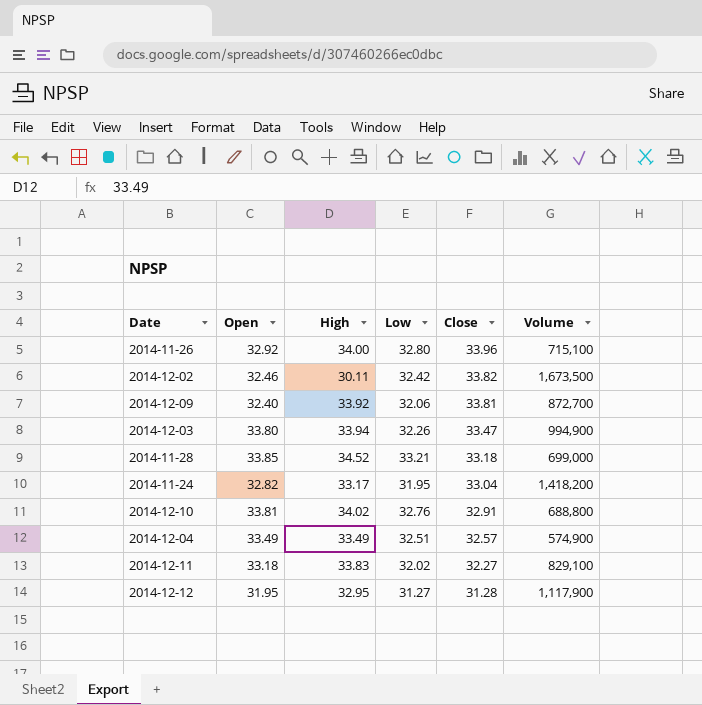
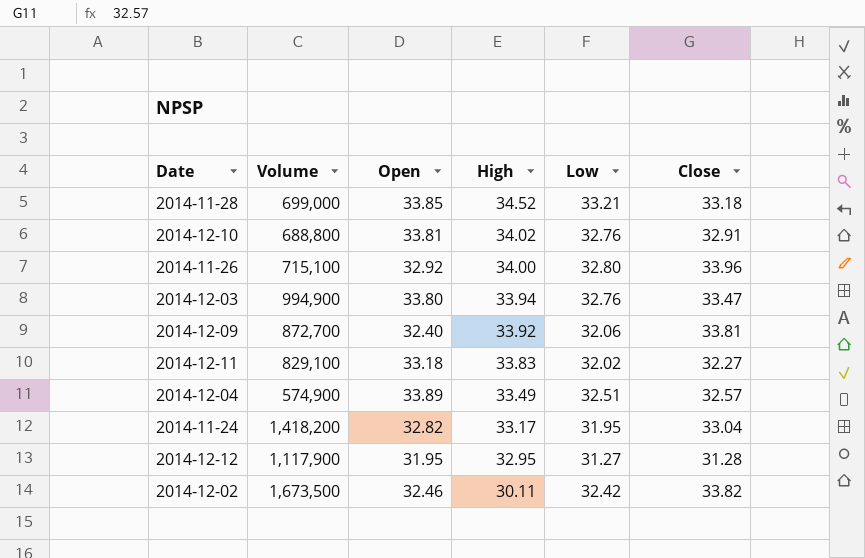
row order: Close descending -> High descending
column Volume | position: 6 -> 2
2014-12-03 | Low: 32.26 -> 32.76
2014-12-04 | Open: 33.49 -> 33.89

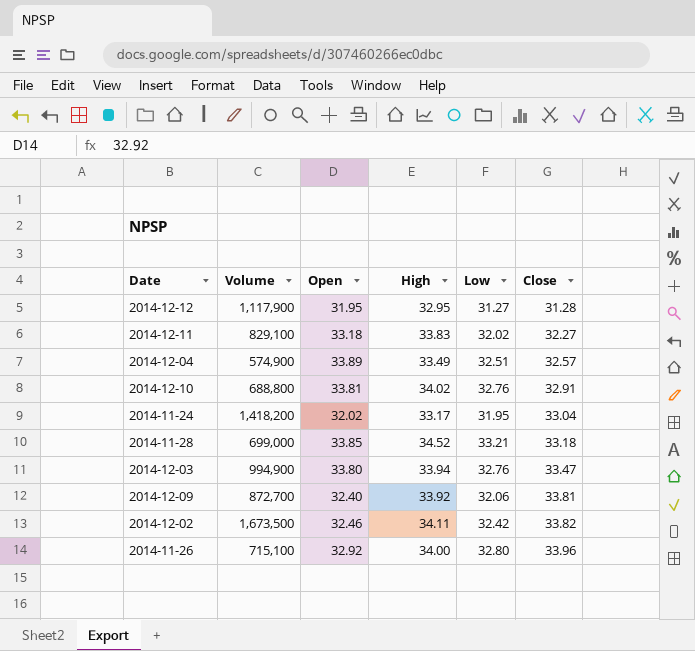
row order: High descending -> Close ascending
2014-11-24 | Open: 32.82 -> 32.02
2014-12-02 | High: 30.11 -> 34.11

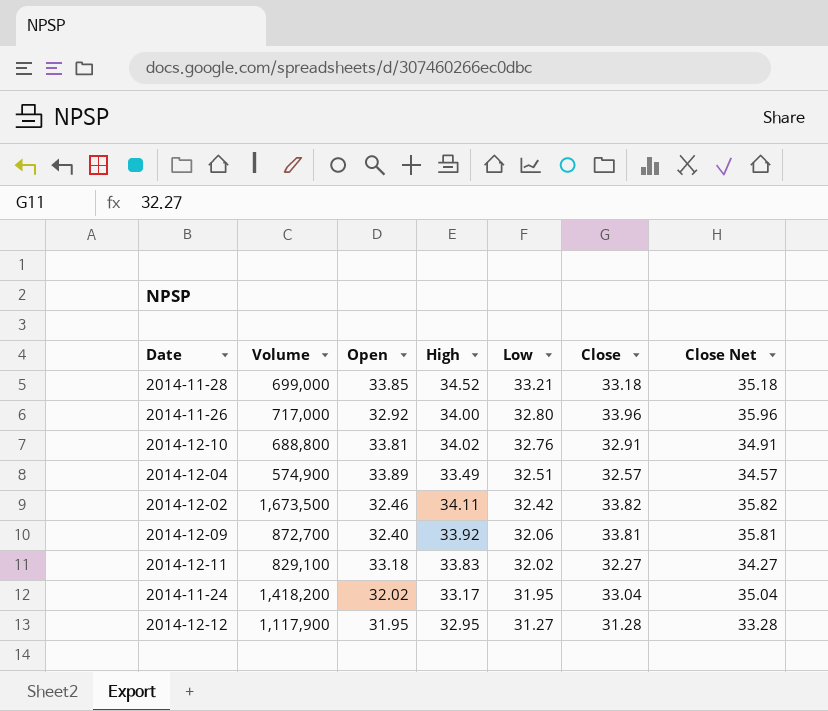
row order: Close ascending -> Low descending
column Close Net | formula: none -> [Close] + 2
row 2014-12-03: 994,900 | 33.80 | 33.94 | 32.76 | 33.47 -> none
2014-11-26 | Volume: 715,100 -> 717,000

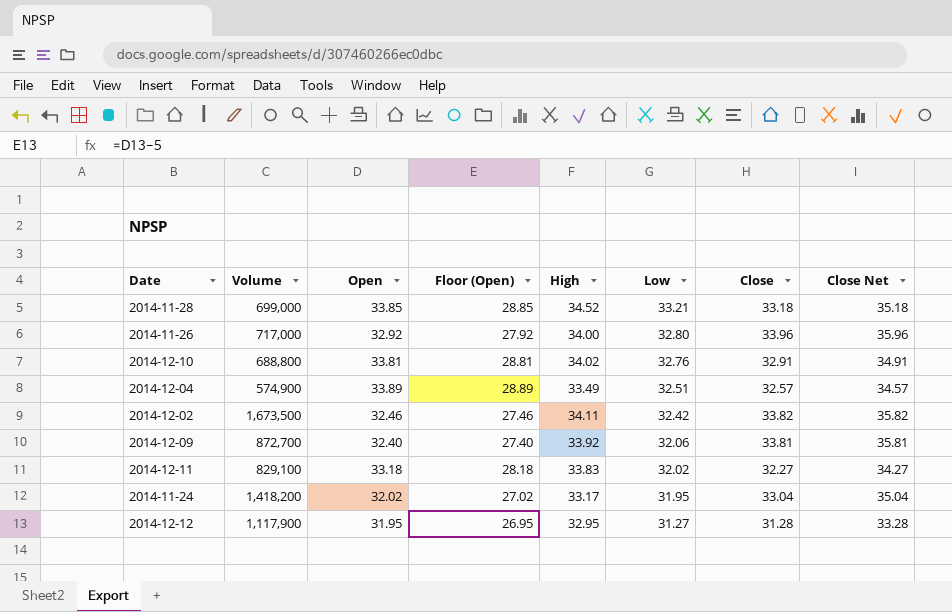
column Floor (Open) | formula: none -> [Open] - 5

